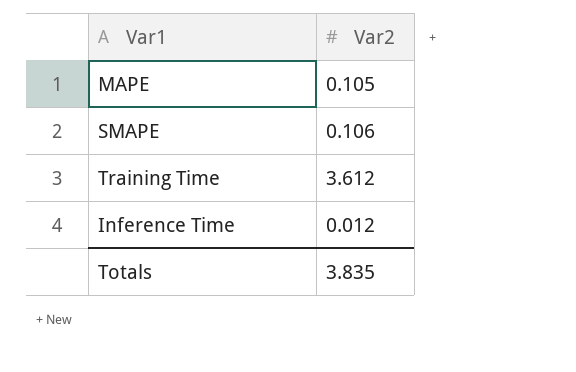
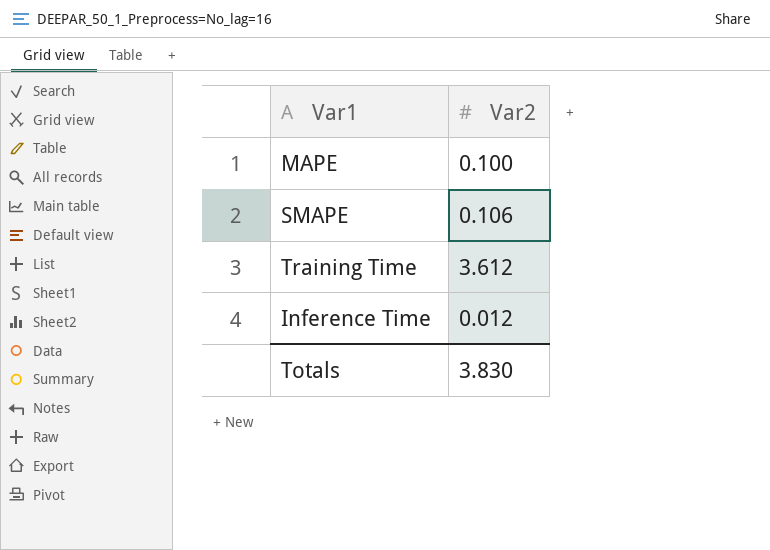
MAPE | Var2: 0.105 -> 0.100
Totals | Var2: 3.835 -> 3.830

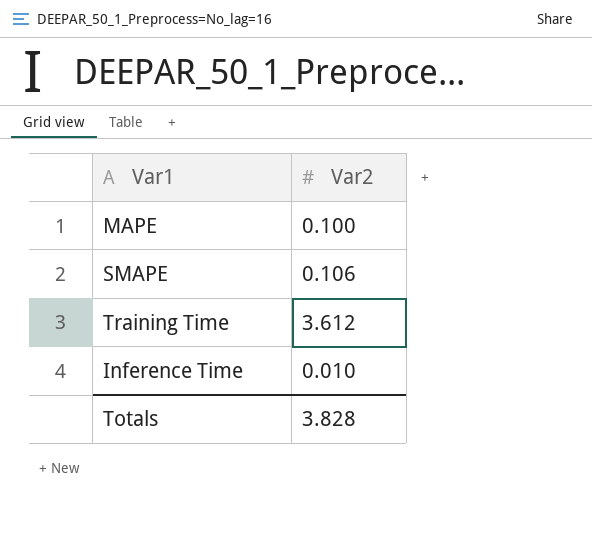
Inference Time | Var2: 0.012 -> 0.010
Totals | Var2: 3.830 -> 3.828

